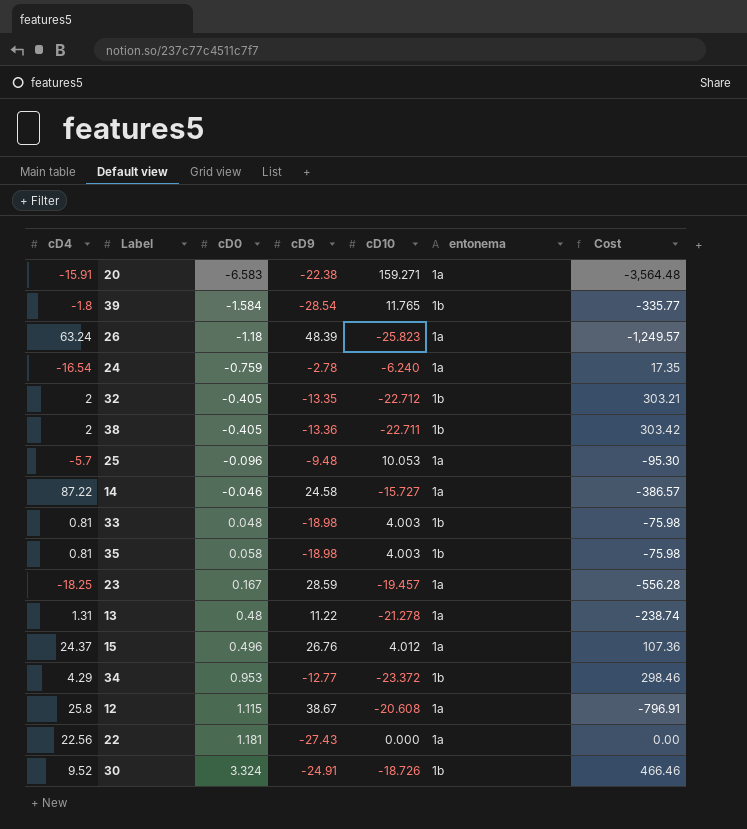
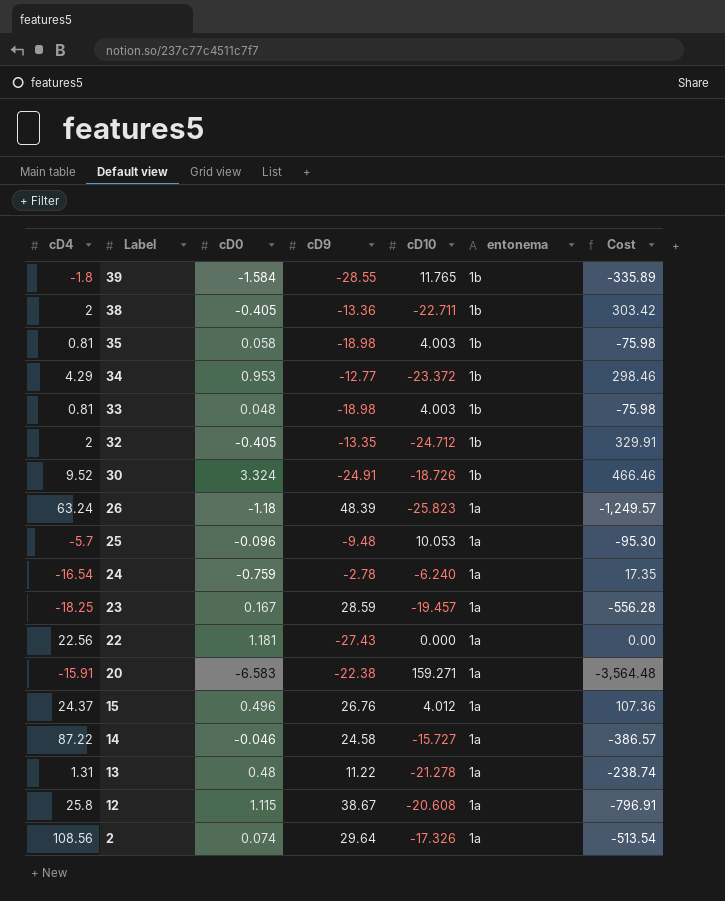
row order: cD0 ascending -> Label descending
39 | cD9: -28.54 -> -28.55
39 | Cost: -335.77 -> -335.89
32 | cD10: -22.712 -> -24.712
32 | Cost: 303.21 -> 329.91
row 2: none -> 108.56 | 0.074 | 29.64 | -17.326 | 1a | -513.54

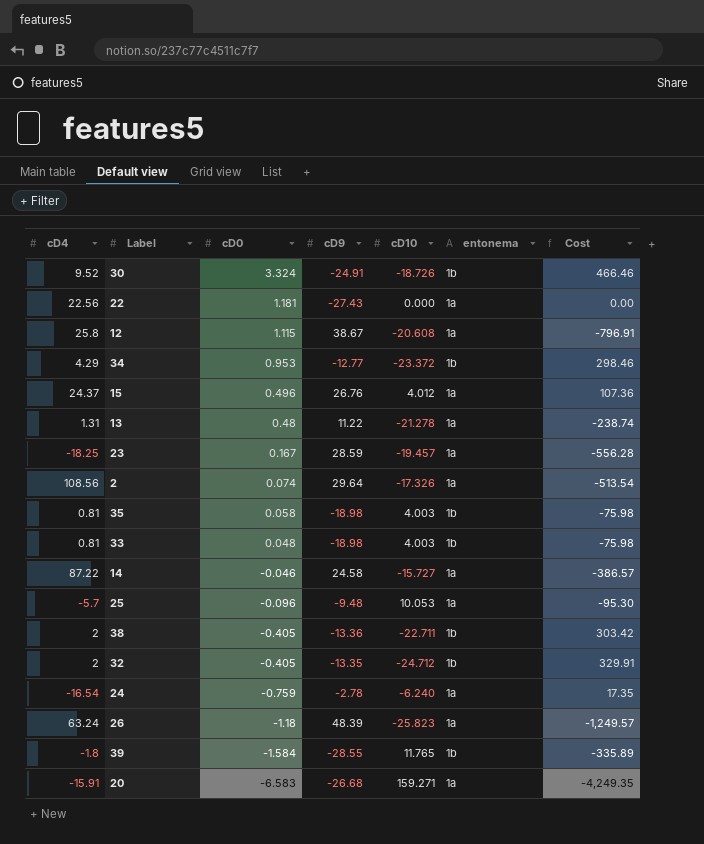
row order: Label descending -> cD0 descending
20 | cD9: -22.38 -> -26.68
20 | Cost: -3,564.48 -> -4,249.35

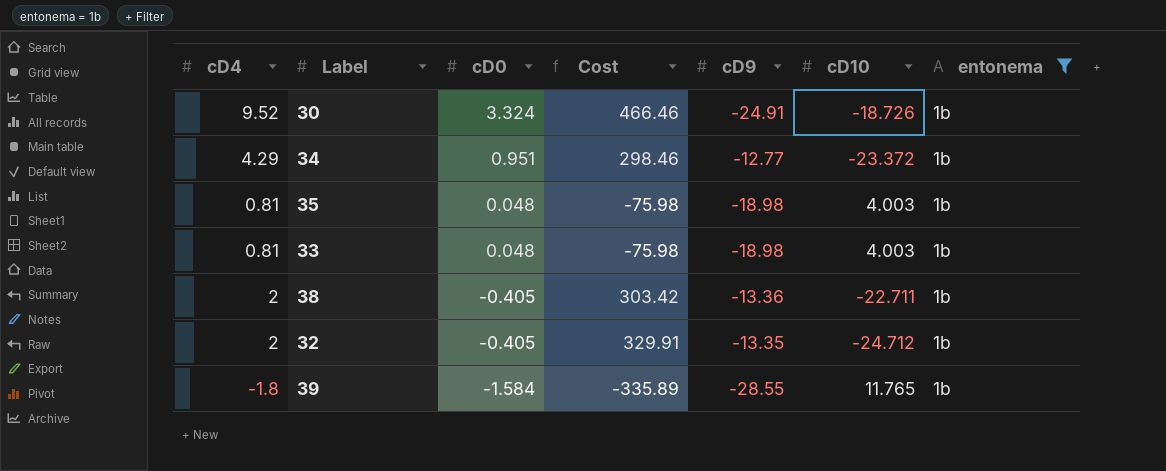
filter: none -> entonema = 1b
column Cost | position: 7 -> 4
34 | cD0: 0.953 -> 0.951
35 | cD0: 0.058 -> 0.048

